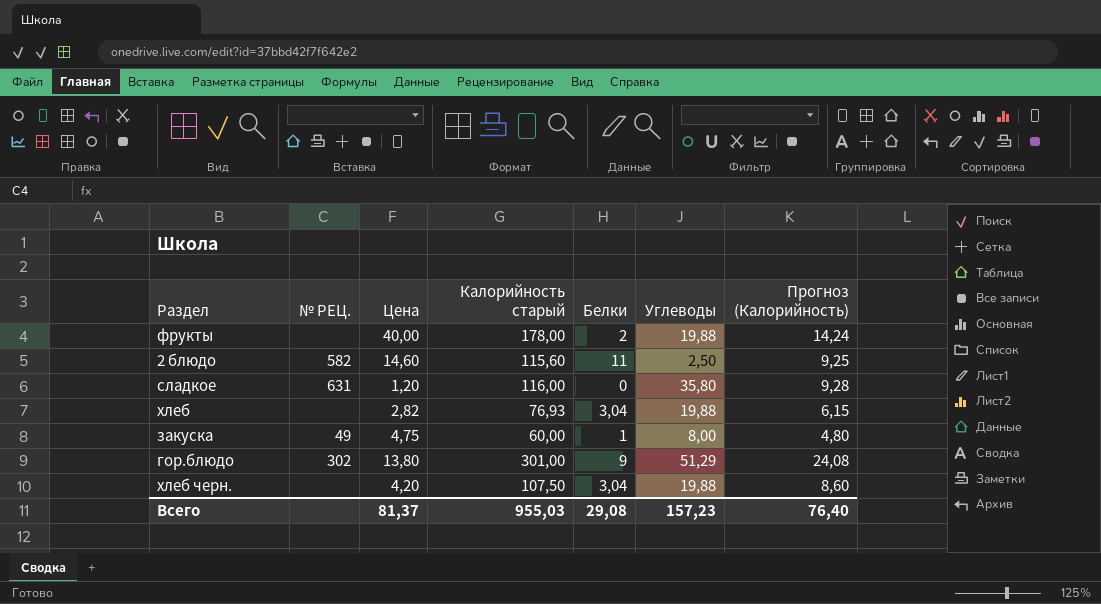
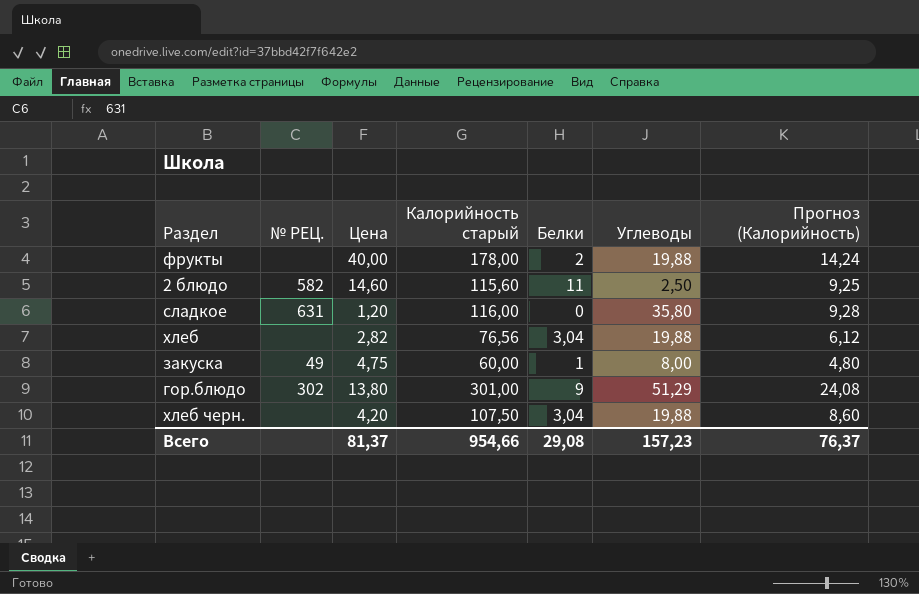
хлеб | Калорийность старый: 76,93 -> 76,56
хлеб | Прогноз (Калорийность): 6,15 -> 6,12
Всего | Калорийность старый: 955,03 -> 954,66
Всего | Прогноз (Калорийность): 76,40 -> 76,37

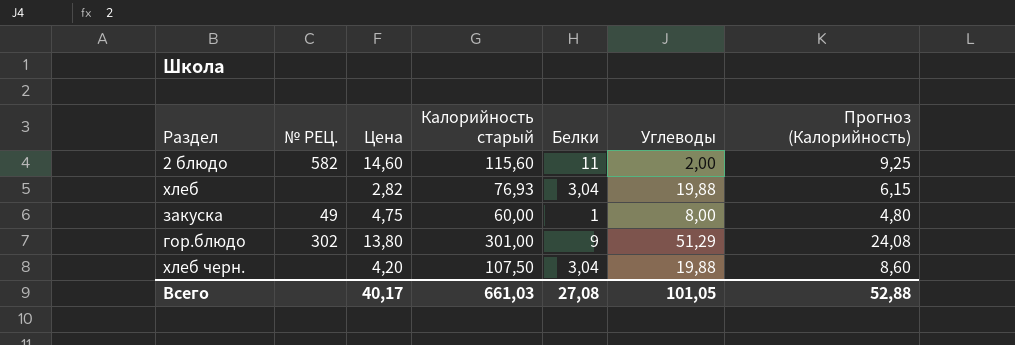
row фрукты: none | 40,00 | 178,00 | 2 | 19,88 | 14,24 -> none
row сладкое: 631 | 1,20 | 116,00 | 0 | 35,80 | 9,28 -> none
2 блюдо | Углеводы: 2,50 -> 2,00
хлеб | Калорийность старый: 76,56 -> 76,93
хлеб | Прогноз (Калорийность): 6,12 -> 6,15
Всего | Цена: 81,37 -> 40,17
Всего | Калорийность старый: 954,66 -> 661,03
Всего | Белки: 29,08 -> 27,08
Всего | Углеводы: 157,23 -> 101,05
Всего | Прогноз (Калорийность): 76,37 -> 52,88

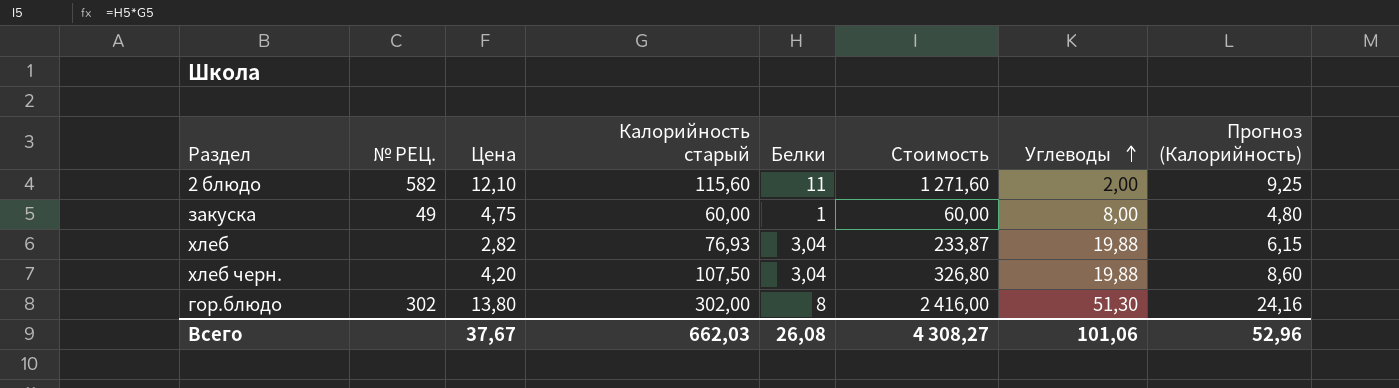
row order: none -> Углеводы ascending
column Стоимость | formula: none -> [Калорийность старый] * [Белки]
2 блюдо | Цена: 14,60 -> 12,10
гор.блюдо | Калорийность старый: 301,00 -> 302,00
гор.блюдо | Белки: 9 -> 8
гор.блюдо | Углеводы: 51,29 -> 51,30
гор.блюдо | Прогноз (Калорийность): 24,08 -> 24,16
Всего | Цена: 40,17 -> 37,67
Всего | Калорийность старый: 661,03 -> 662,03
Всего | Белки: 27,08 -> 26,08
Всего | Углеводы: 101,05 -> 101,06
Всего | Прогноз (Калорийность): 52,88 -> 52,96

